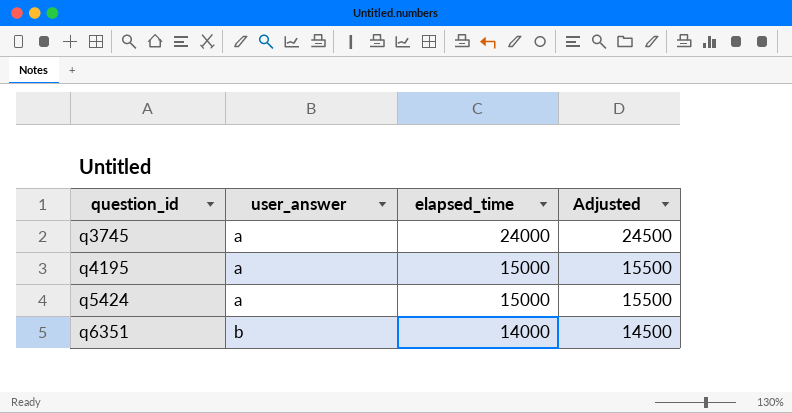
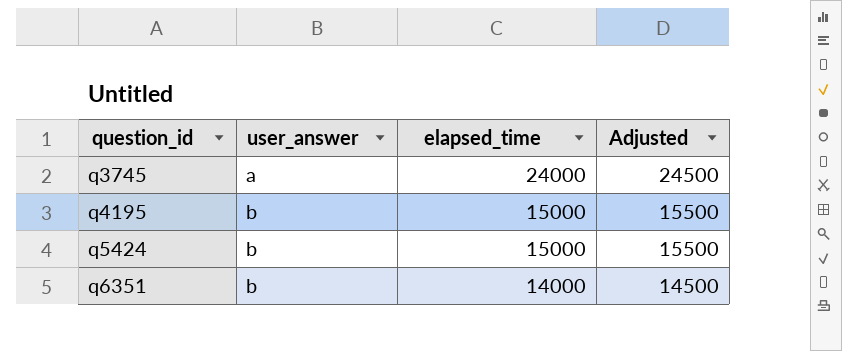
q4195 | user_answer: a -> b
q5424 | user_answer: a -> b

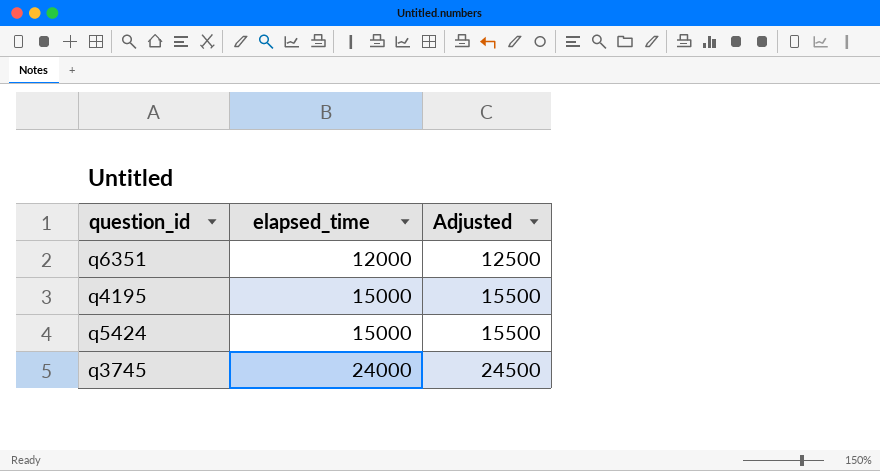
row order: question_id ascending -> elapsed_time ascending
column user_answer | position: 2 -> none
q6351 | elapsed_time: 14000 -> 12000
q6351 | Adjusted: 14500 -> 12500

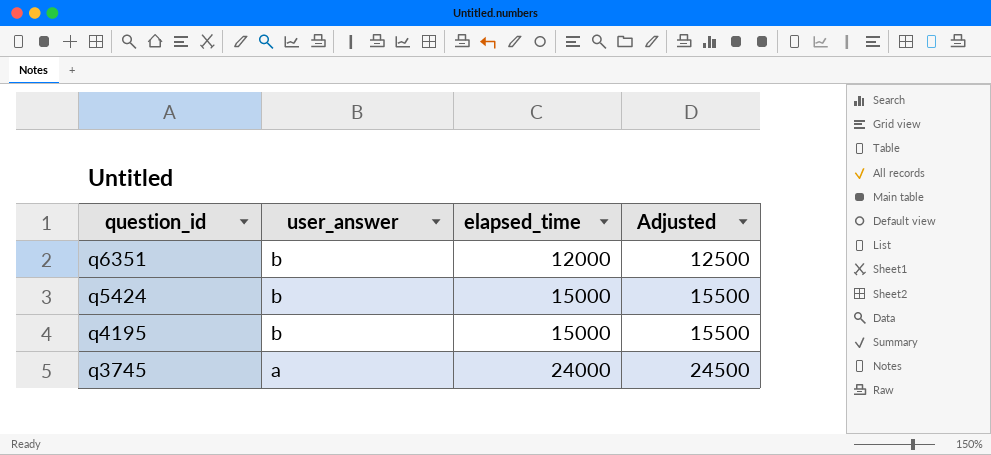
row order: elapsed_time ascending -> question_id descending
column user_answer | position: none -> 2

